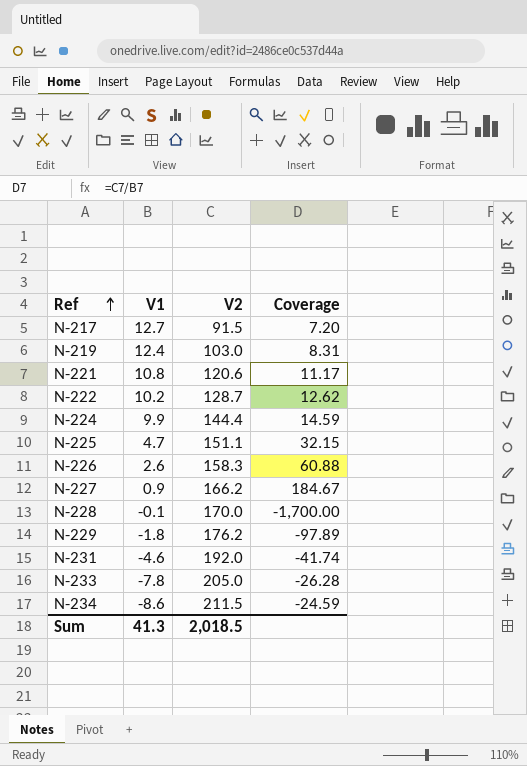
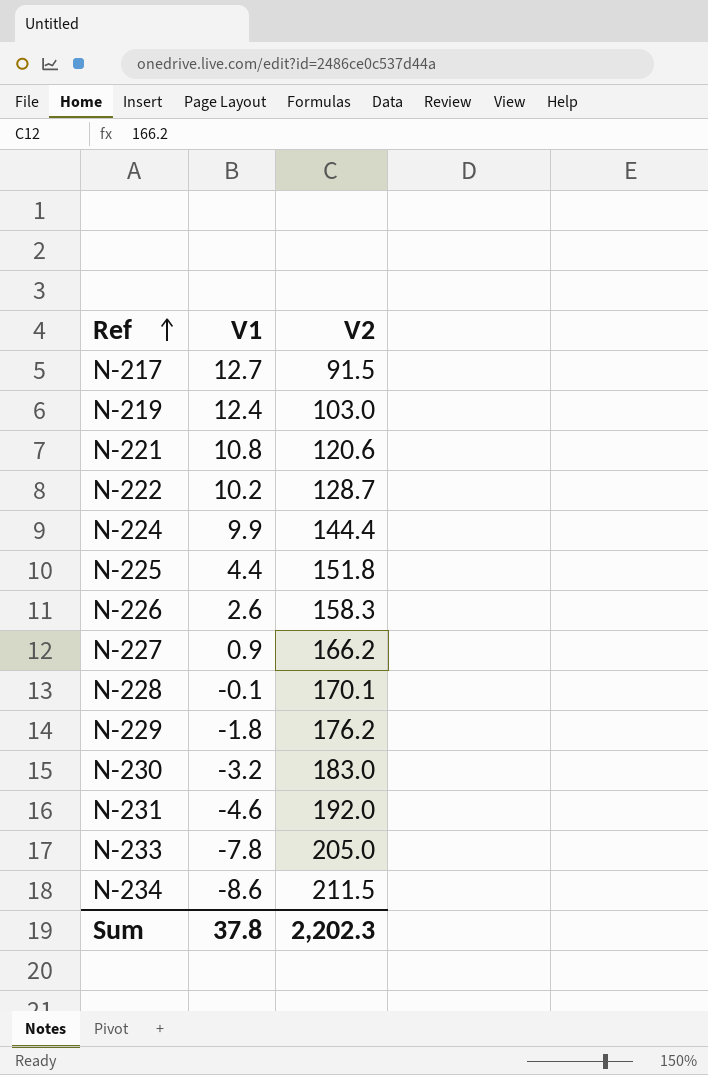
column Coverage | formula: [V2] / [V1] -> none
N-225 | V1: 4.7 -> 4.4
N-225 | V2: 151.1 -> 151.8
N-228 | V2: 170.0 -> 170.1
row N-230: none -> -3.2 | 183.0
Sum | V1: 41.3 -> 37.8
Sum | V2: 2,018.5 -> 2,202.3

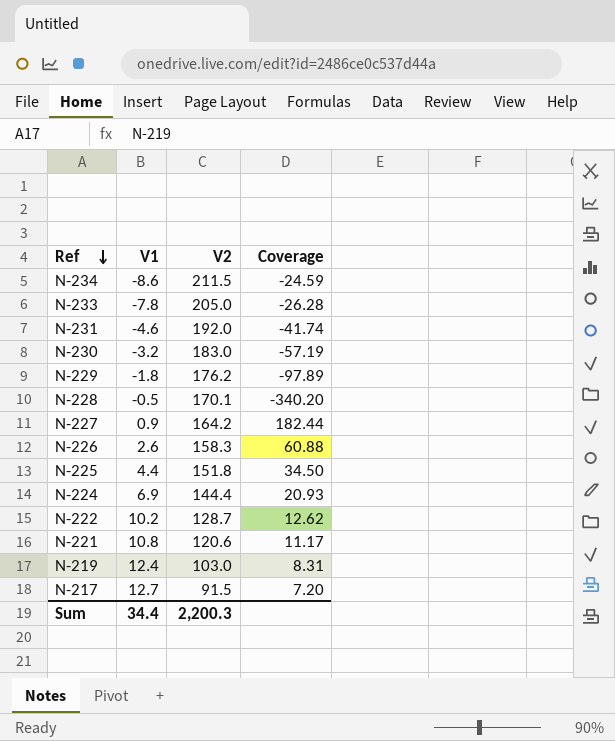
row order: Ref ascending -> Ref descending
column Coverage | formula: none -> [V2] / [V1]
N-228 | V1: -0.1 -> -0.5
N-227 | V2: 166.2 -> 164.2
N-224 | V1: 9.9 -> 6.9
Sum | V1: 37.8 -> 34.4
Sum | V2: 2,202.3 -> 2,200.3

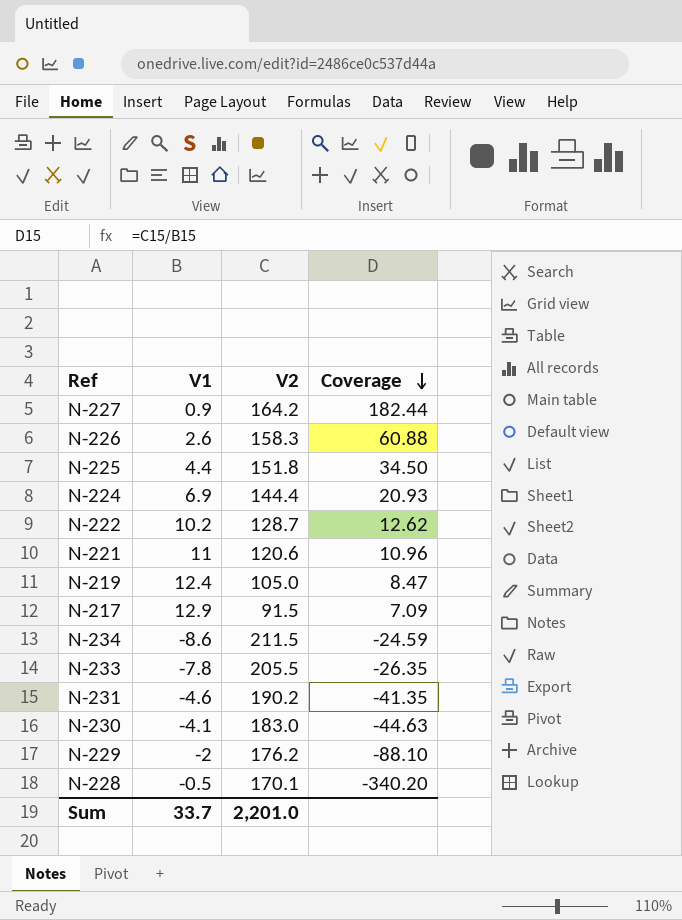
row order: Ref descending -> Coverage descending
N-221 | V1: 10.8 -> 11
N-221 | Coverage: 11.17 -> 10.96
N-219 | V2: 103.0 -> 105.0
N-219 | Coverage: 8.31 -> 8.47
N-217 | V1: 12.7 -> 12.9
N-217 | Coverage: 7.20 -> 7.09
N-233 | V2: 205.0 -> 205.5
N-233 | Coverage: -26.28 -> -26.35
N-231 | V2: 192.0 -> 190.2
N-231 | Coverage: -41.74 -> -41.35
N-230 | V1: -3.2 -> -4.1
N-230 | Coverage: -57.19 -> -44.63
N-229 | V1: -1.8 -> -2
N-229 | Coverage: -97.89 -> -88.10
Sum | V1: 34.4 -> 33.7
Sum | V2: 2,200.3 -> 2,201.0

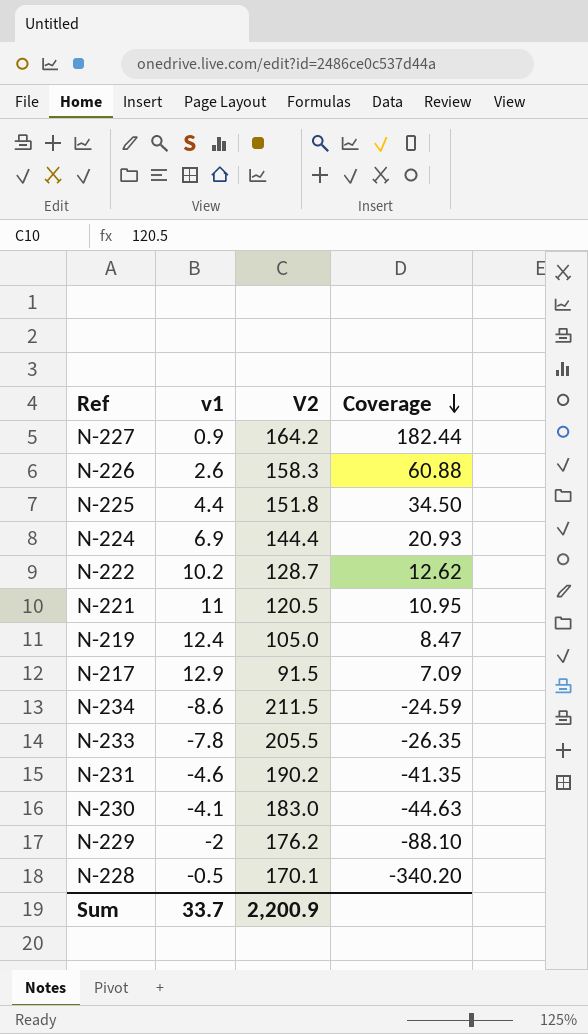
column name: V1 -> v1
N-221 | V2: 120.6 -> 120.5
N-221 | Coverage: 10.96 -> 10.95
Sum | V2: 2,201.0 -> 2,200.9

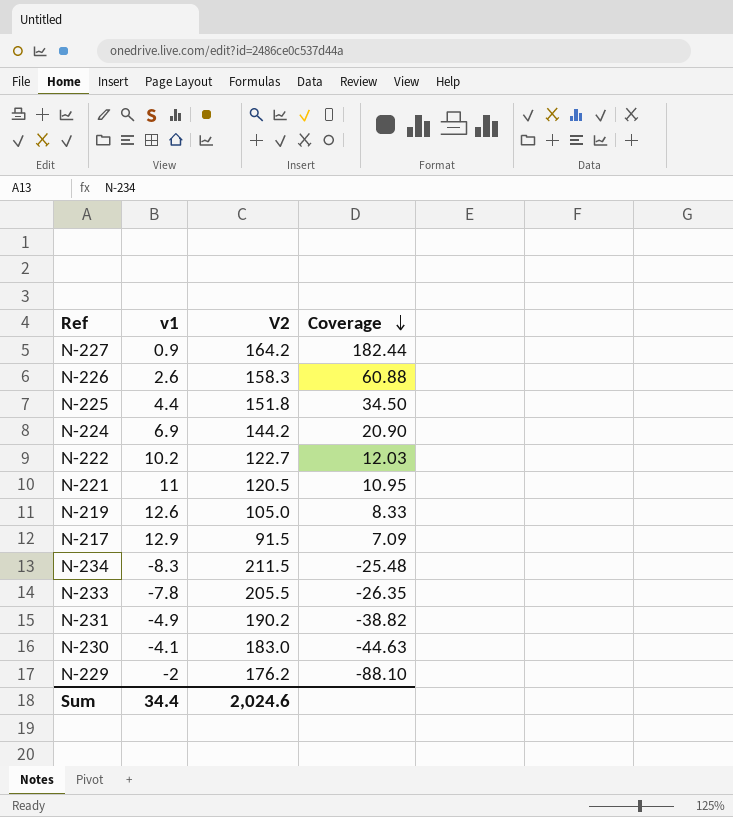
row N-228: -0.5 | 170.1 | -340.20 -> none
N-224 | V2: 144.4 -> 144.2
N-224 | Coverage: 20.93 -> 20.90
N-222 | V2: 128.7 -> 122.7
N-222 | Coverage: 12.62 -> 12.03
N-219 | v1: 12.4 -> 12.6
N-219 | Coverage: 8.47 -> 8.33
N-234 | v1: -8.6 -> -8.3
N-234 | Coverage: -24.59 -> -25.48
N-231 | v1: -4.6 -> -4.9
N-231 | Coverage: -41.35 -> -38.82
Sum | v1: 33.7 -> 34.4
Sum | V2: 2,200.9 -> 2,024.6

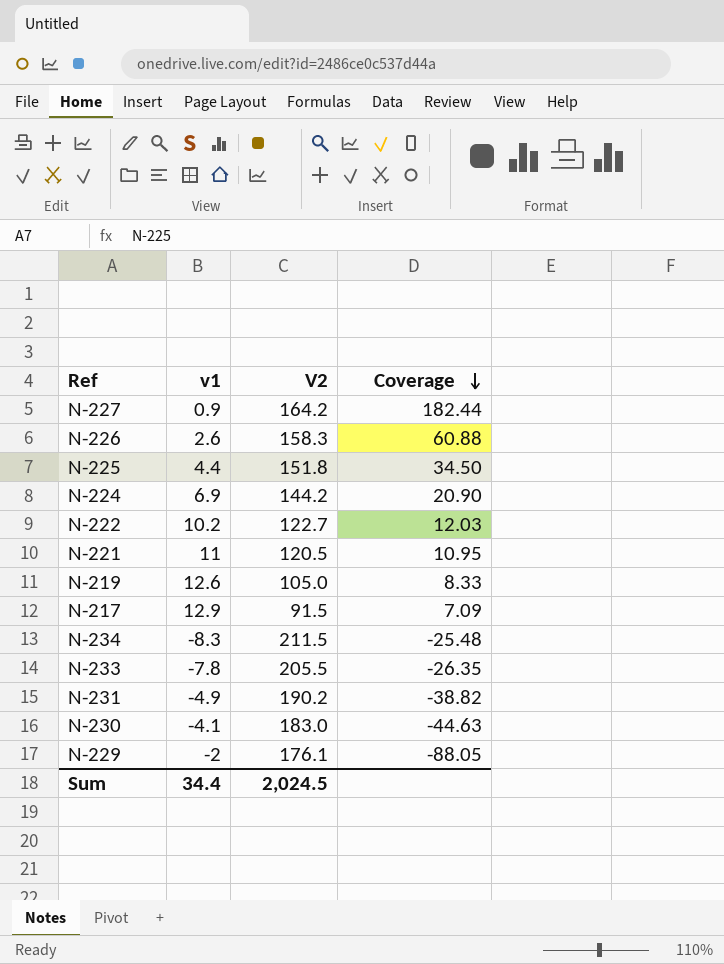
N-229 | V2: 176.2 -> 176.1
N-229 | Coverage: -88.10 -> -88.05
Sum | V2: 2,024.6 -> 2,024.5

